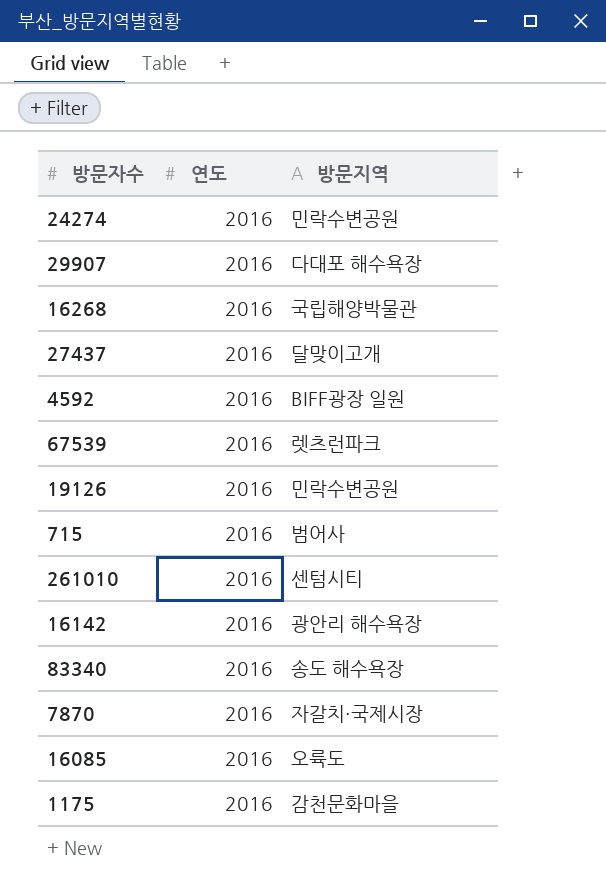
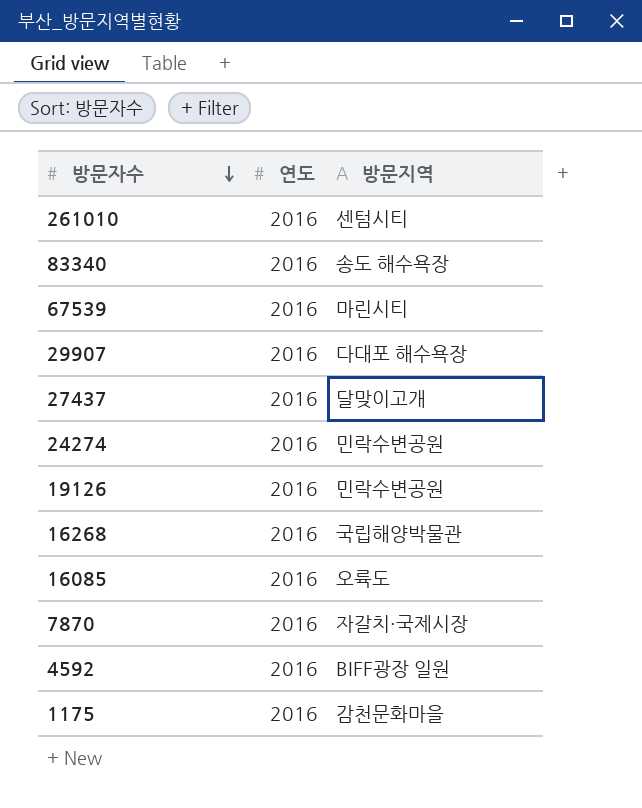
row order: none -> 방문자수 descending
row 715: 2016 | 범어사 -> none
row 16142: 2016 | 광안리 해수욕장 -> none
67539 | 방문지역: 렛츠런파크 -> 마린시티

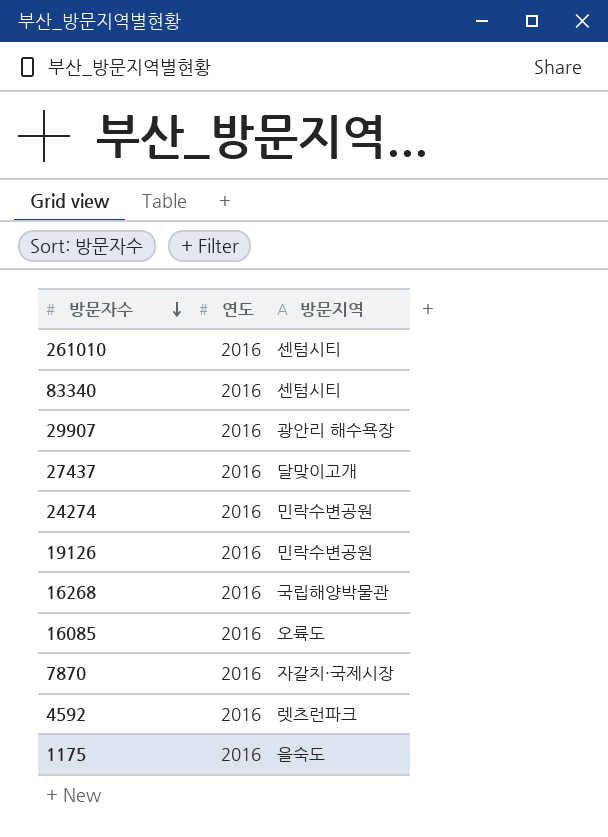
row 67539: 2016 | 마린시티 -> none
83340 | 방문지역: 송도 해수욕장 -> 센텀시티
29907 | 방문지역: 다대포 해수욕장 -> 광안리 해수욕장
4592 | 방문지역: BIFF광장 일원 -> 렛츠런파크
1175 | 방문지역: 감천문화마을 -> 을숙도

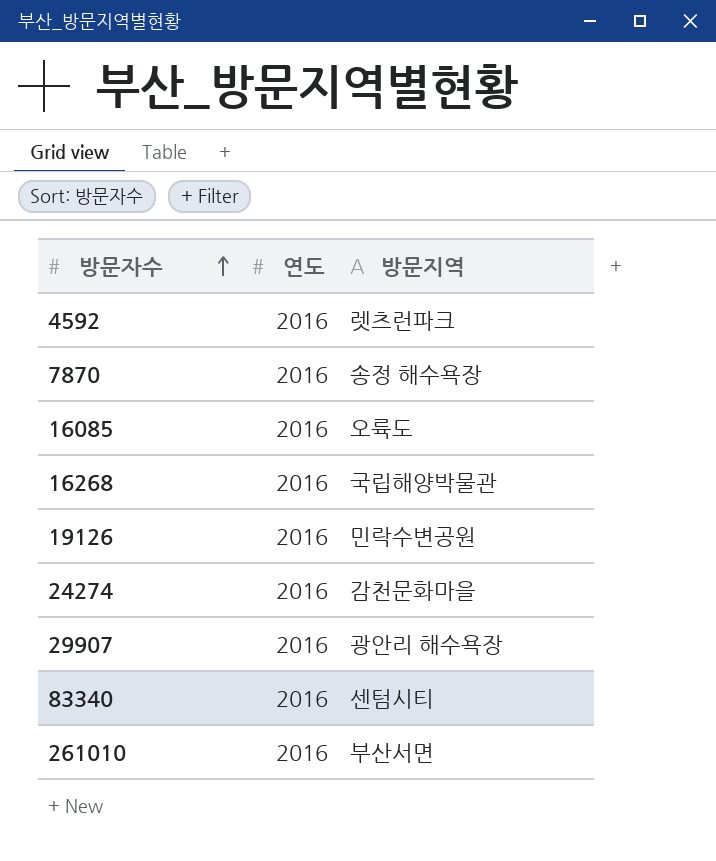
row order: 방문자수 descending -> 방문자수 ascending
row 27437: 2016 | 달맞이고개 -> none
row 1175: 2016 | 을숙도 -> none
7870 | 방문지역: 자갈치·국제시장 -> 송정 해수욕장
24274 | 방문지역: 민락수변공원 -> 감천문화마을
261010 | 방문지역: 센텀시티 -> 부산서면

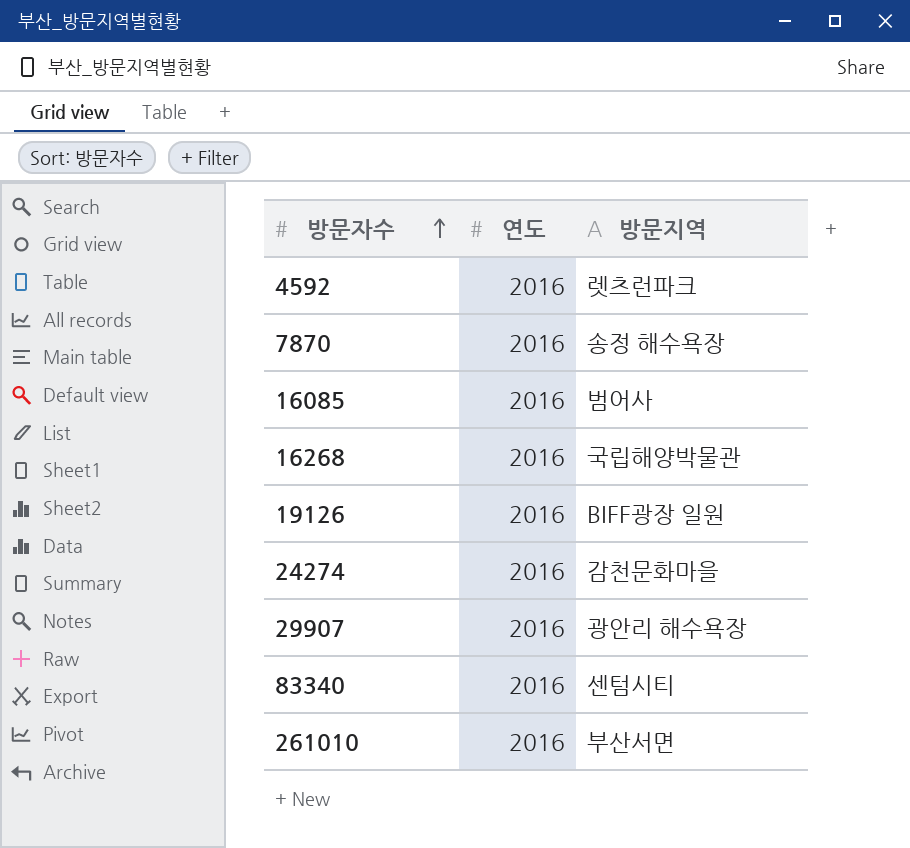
16085 | 방문지역: 오륙도 -> 범어사
19126 | 방문지역: 민락수변공원 -> BIFF광장 일원

